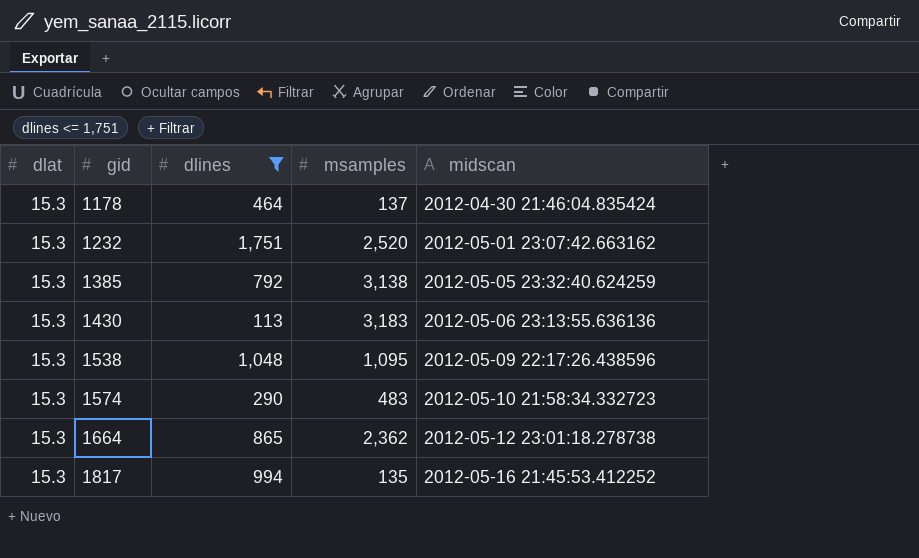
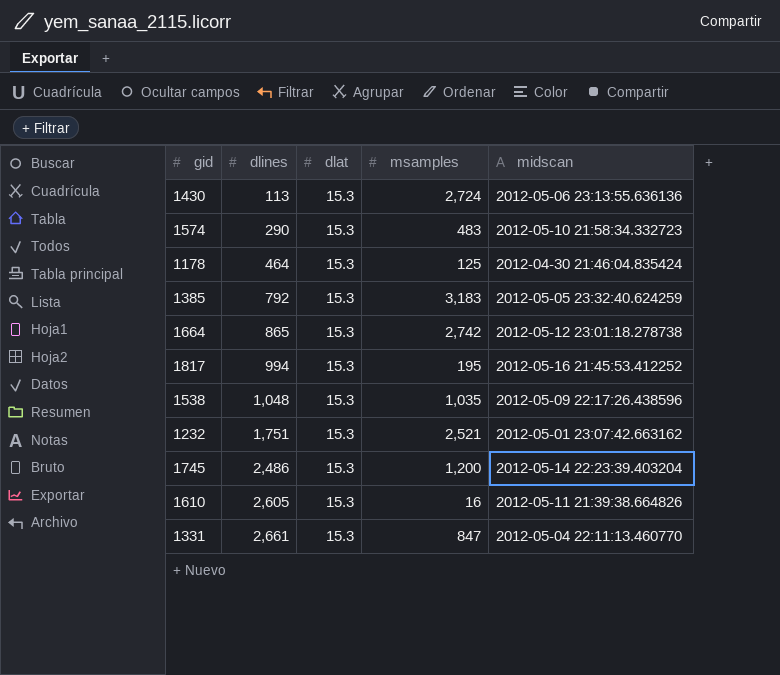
filter: dlines <= 1,751 -> none
row order: gid ascending -> dlines ascending
column dlat | position: 1 -> 3
1430 | msamples: 3,183 -> 2,724
1178 | msamples: 137 -> 125
1385 | msamples: 3,138 -> 3,183
1664 | msamples: 2,362 -> 2,742
1817 | msamples: 135 -> 195
1538 | msamples: 1,095 -> 1,035
1232 | msamples: 2,520 -> 2,521

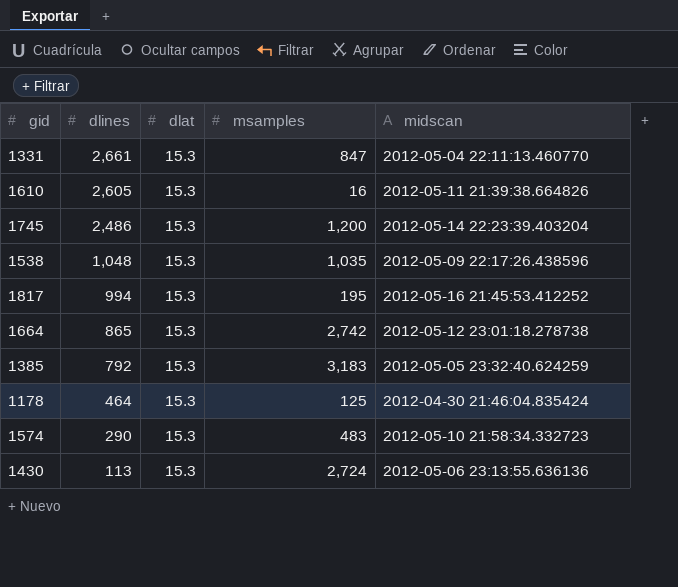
row order: dlines ascending -> dlines descending
row 1232: 1,751 | 15.3 | 2,521 | 2012-05-01 23:07:42.663162 -> none

